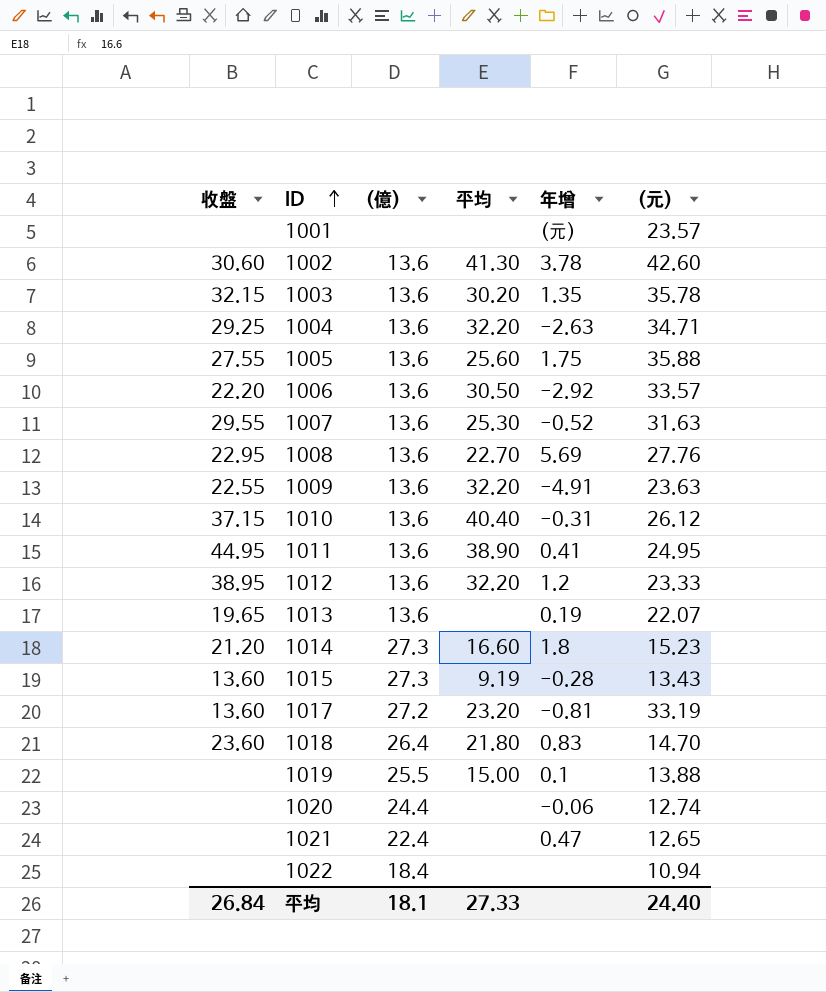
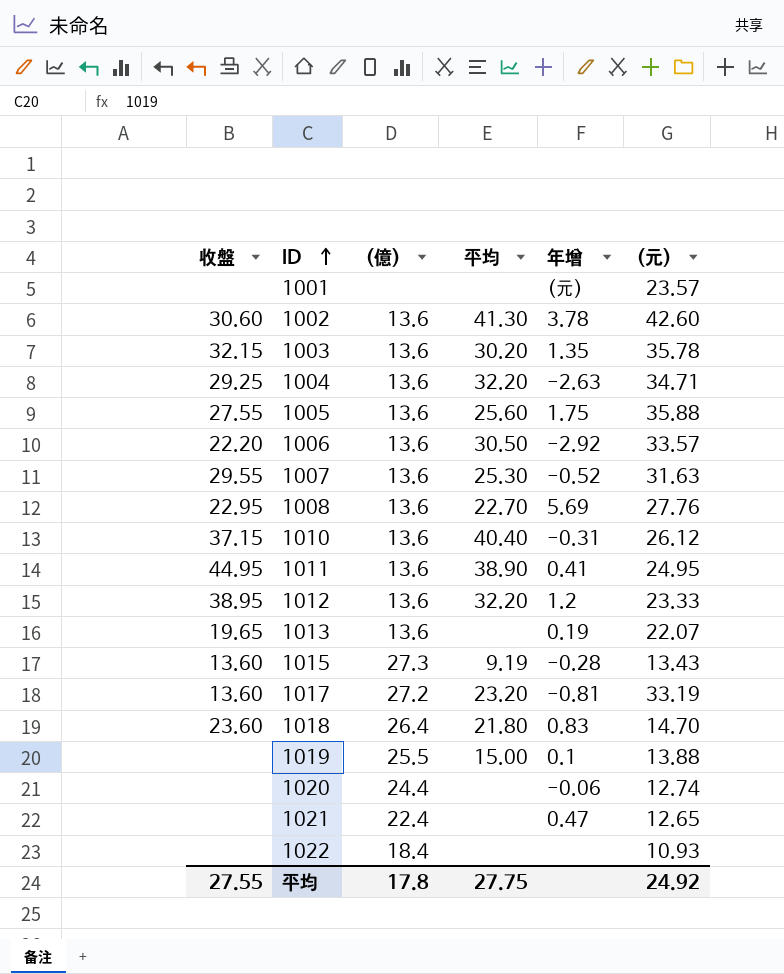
row 1009: 22.55 | 13.6 | 32.20 | -4.91 | 23.63 -> none
row 1014: 21.20 | 27.3 | 16.60 | 1.8 | 15.23 -> none
1022 | (元): 10.94 -> 10.93
平均 | 收盤: 26.84 -> 27.55
平均 | (億): 18.1 -> 17.8
平均 | 平均: 27.33 -> 27.75
平均 | (元): 24.40 -> 24.92

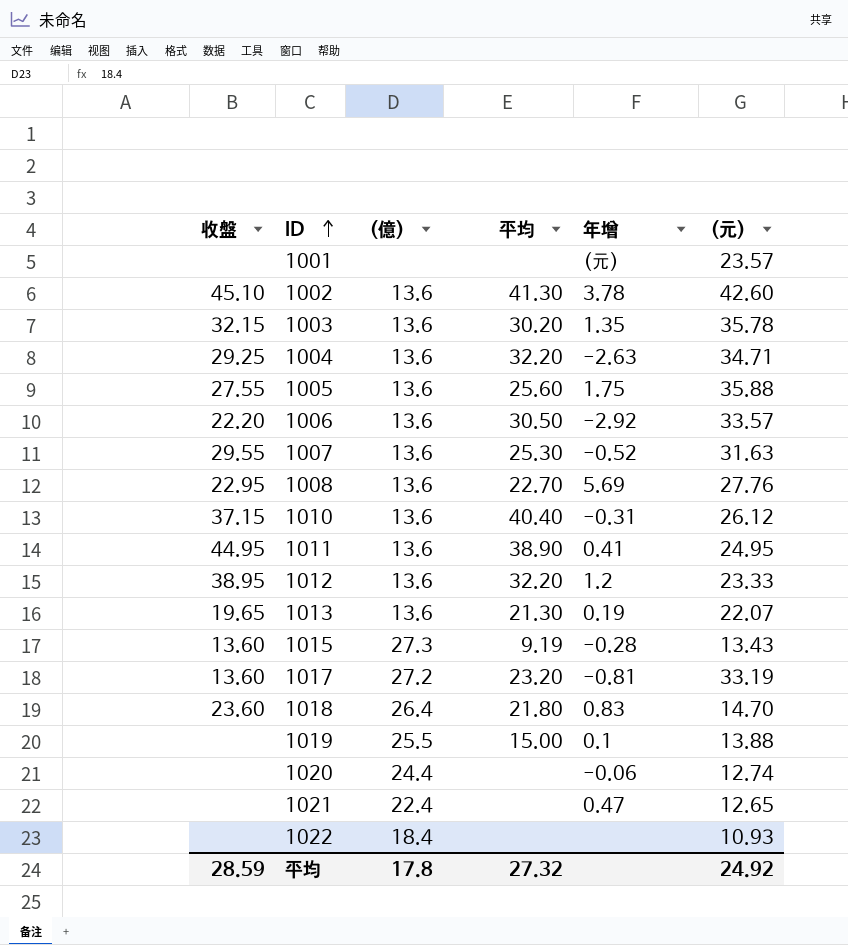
1002 | 收盤: 30.60 -> 45.10
1013 | 平均: none -> 21.30
平均 | 收盤: 27.55 -> 28.59
平均 | 平均: 27.75 -> 27.32

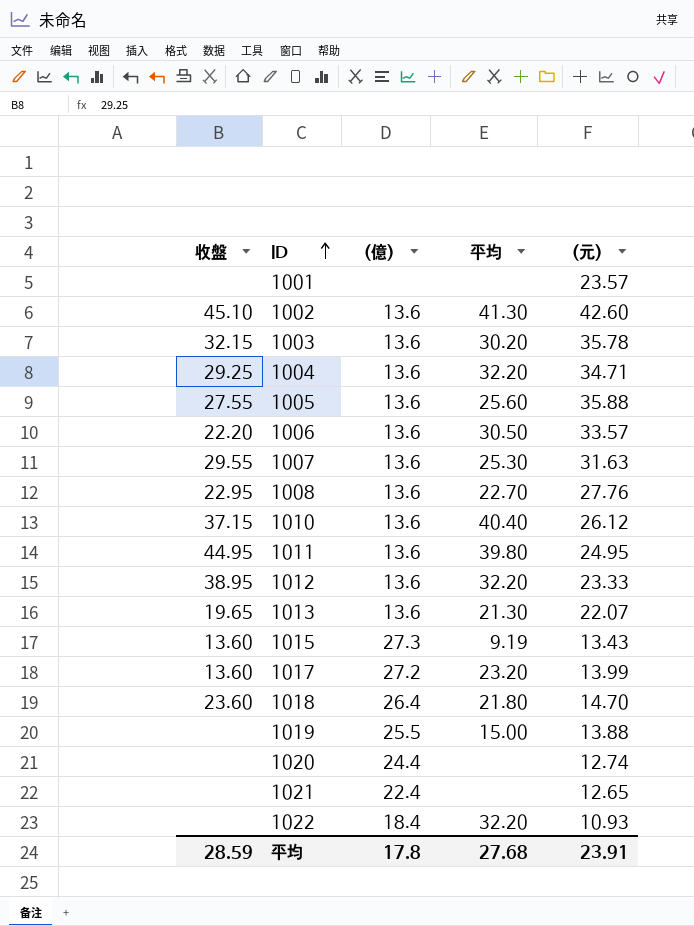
column 年增 | position: 5 -> none
1011 | 平均: 38.90 -> 39.80
1017 | (元): 33.19 -> 13.99
1022 | 平均: none -> 32.20
平均 | 平均: 27.32 -> 27.68
平均 | (元): 24.92 -> 23.91

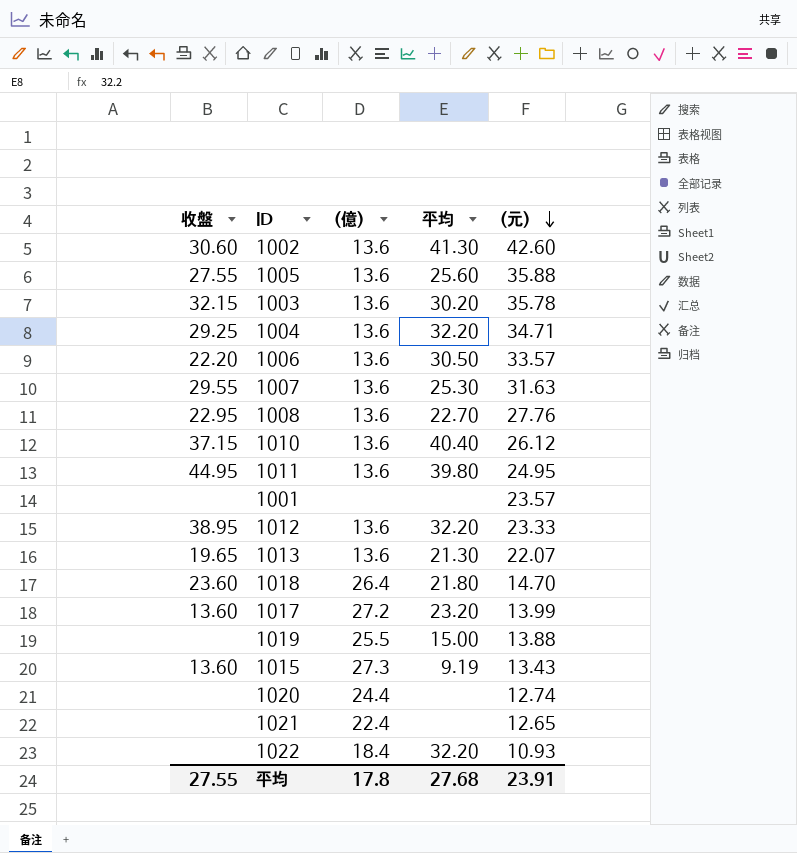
row order: ID ascending -> (元) descending
1002 | 收盤: 45.10 -> 30.60
平均 | 收盤: 28.59 -> 27.55

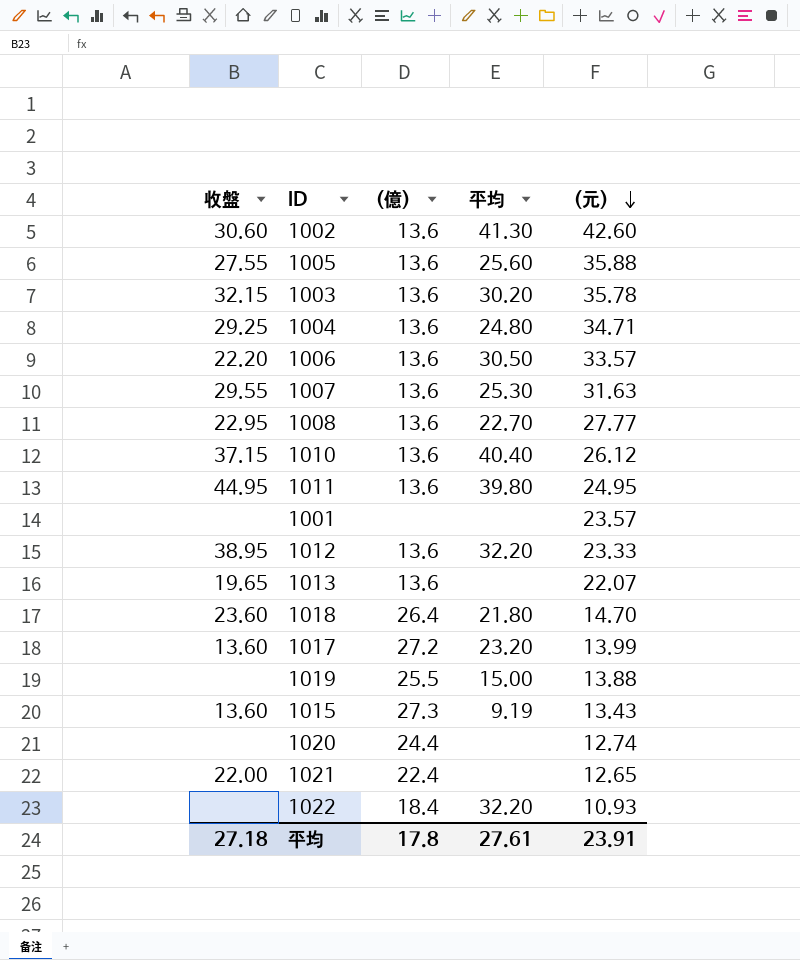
1004 | 平均: 32.20 -> 24.80
1008 | (元): 27.76 -> 27.77
1013 | 平均: 21.30 -> none
1021 | 收盤: none -> 22.00
平均 | 收盤: 27.55 -> 27.18
平均 | 平均: 27.68 -> 27.61

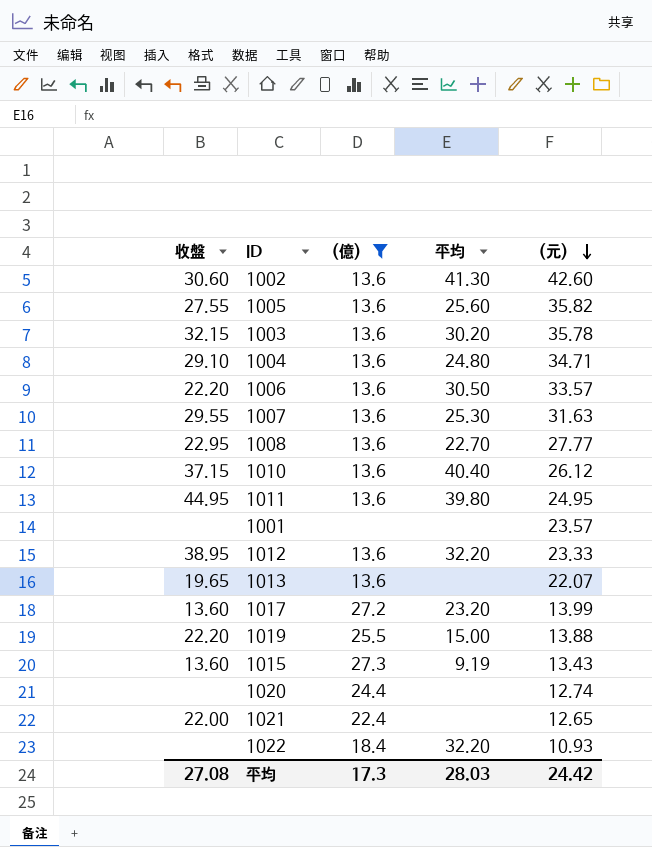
filter: none -> (億) != 26.4
1005 | (元): 35.88 -> 35.82
1004 | 收盤: 29.25 -> 29.10
1019 | 收盤: none -> 22.20
平均 | 收盤: 27.18 -> 27.08
平均 | (億): 17.8 -> 17.3
平均 | 平均: 27.61 -> 28.03
平均 | (元): 23.91 -> 24.42

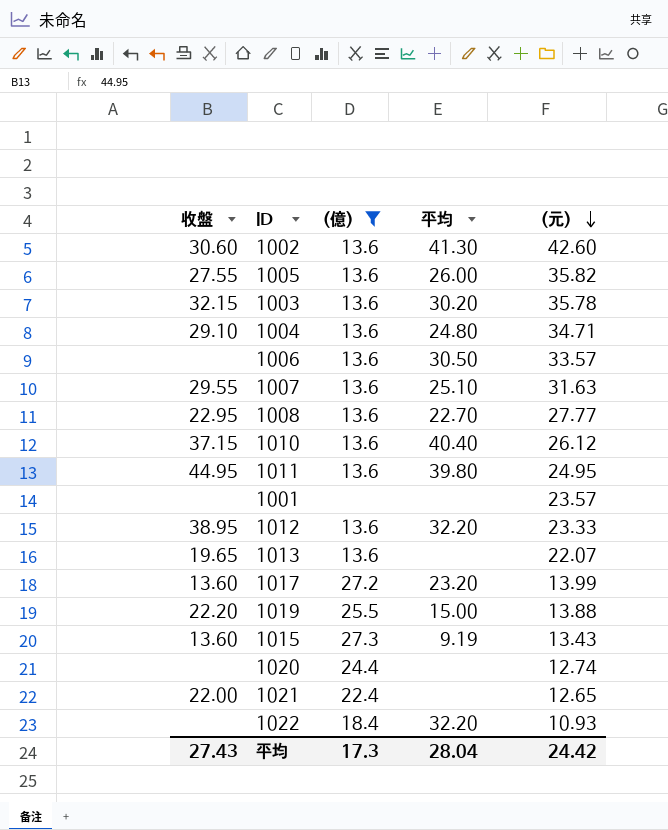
1005 | 平均: 25.60 -> 26.00
1006 | 收盤: 22.20 -> none
1007 | 平均: 25.30 -> 25.10
平均 | 收盤: 27.08 -> 27.43
平均 | 平均: 28.03 -> 28.04

